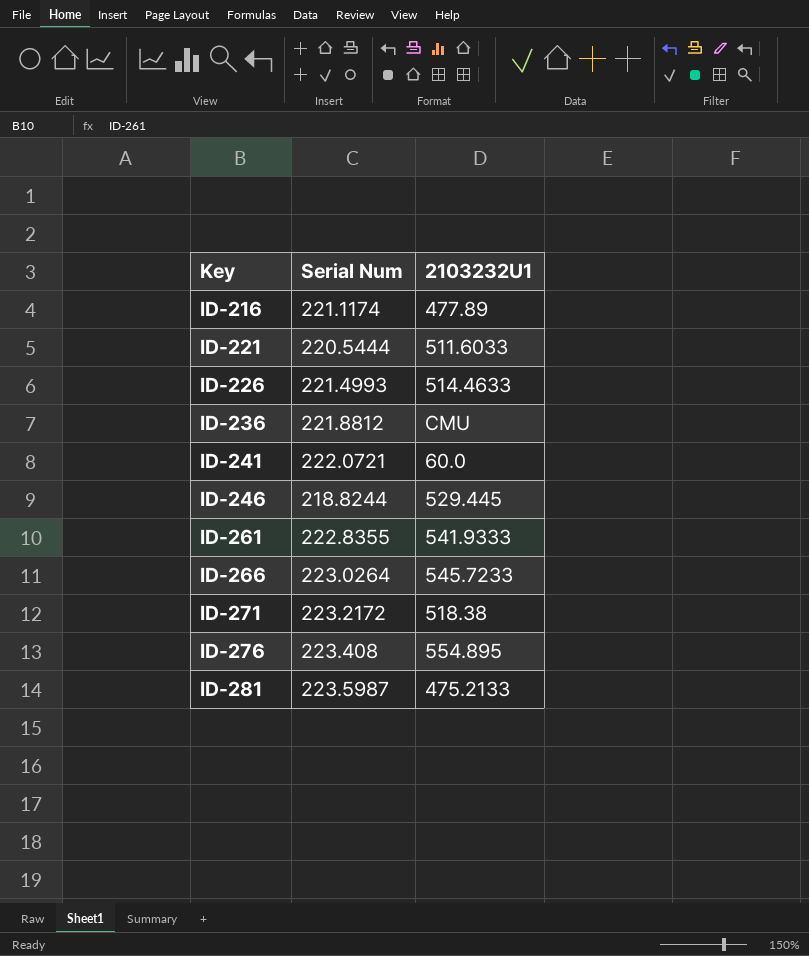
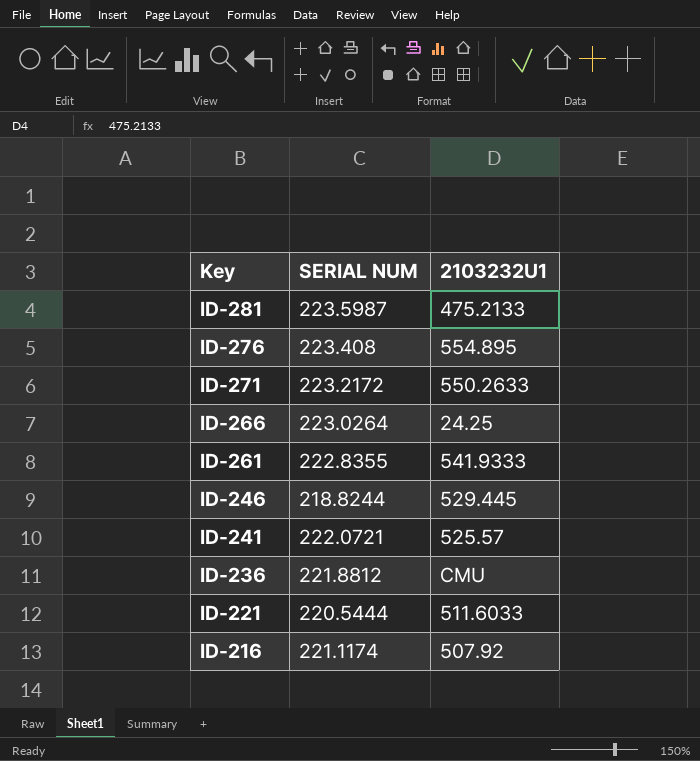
row order: Key ascending -> Key descending
column name: Serial Num -> SERIAL NUM
row ID-226: 221.4993 | 514.4633 -> none
ID-271 | 2103232U1: 518.38 -> 550.2633
ID-266 | 2103232U1: 545.7233 -> 24.25
ID-241 | 2103232U1: 60.0 -> 525.57
ID-216 | 2103232U1: 477.89 -> 507.92

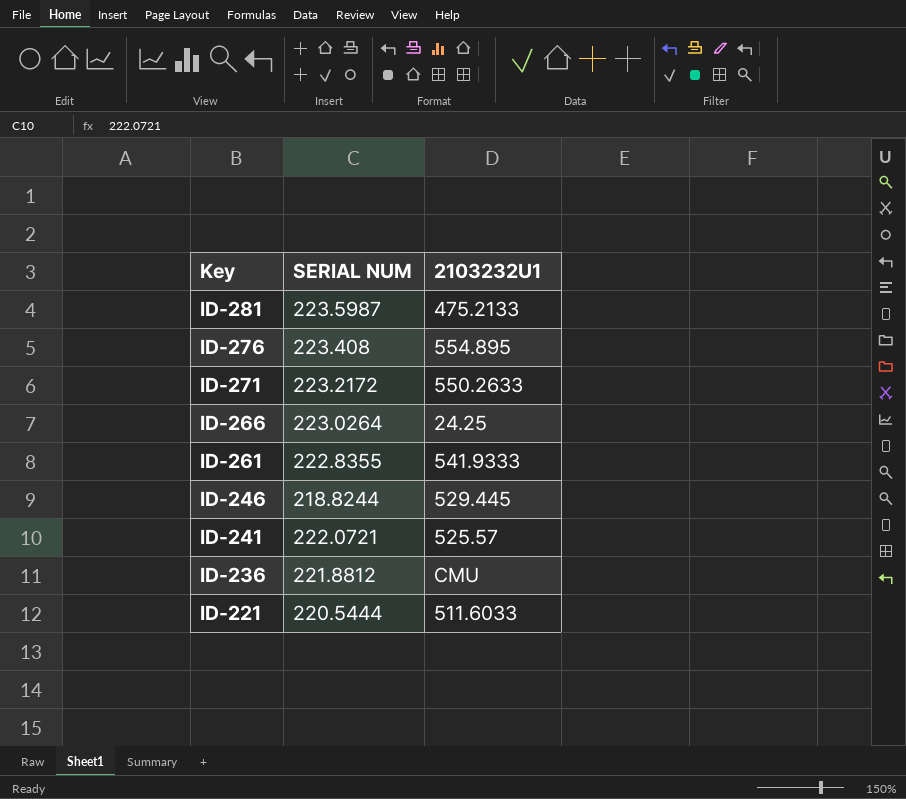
row ID-216: 221.1174 | 507.92 -> none

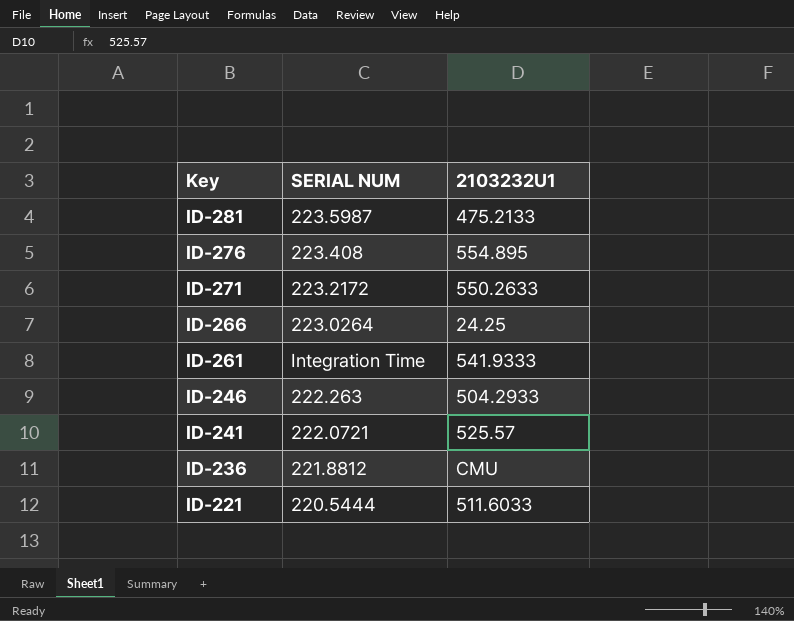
ID-261 | SERIAL NUM: 222.8355 -> Integration Time
ID-246 | SERIAL NUM: 218.8244 -> 222.263
ID-246 | 2103232U1: 529.445 -> 504.2933

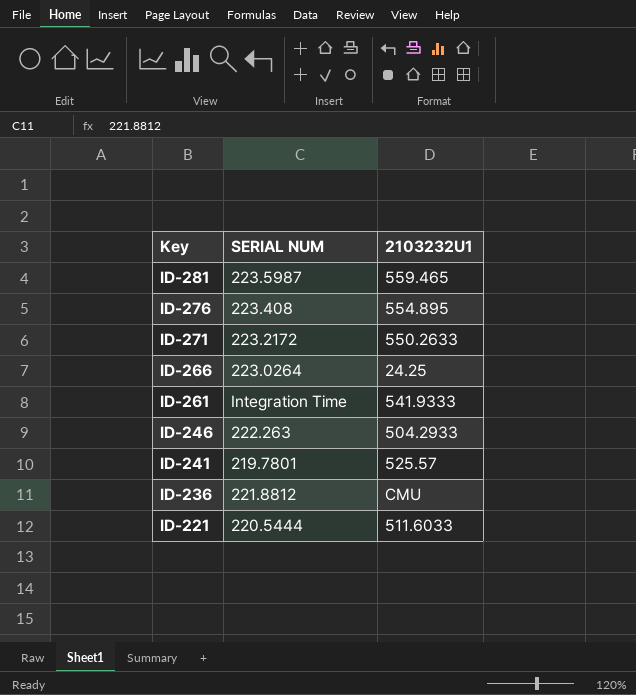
ID-281 | 2103232U1: 475.2133 -> 559.465
ID-241 | SERIAL NUM: 222.0721 -> 219.7801

